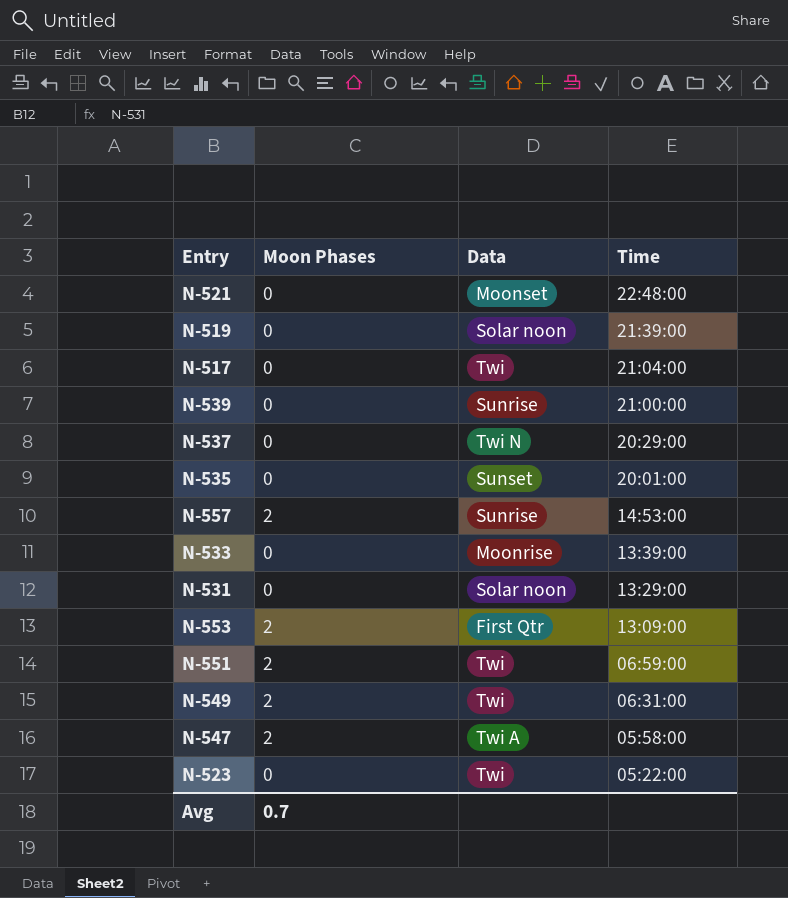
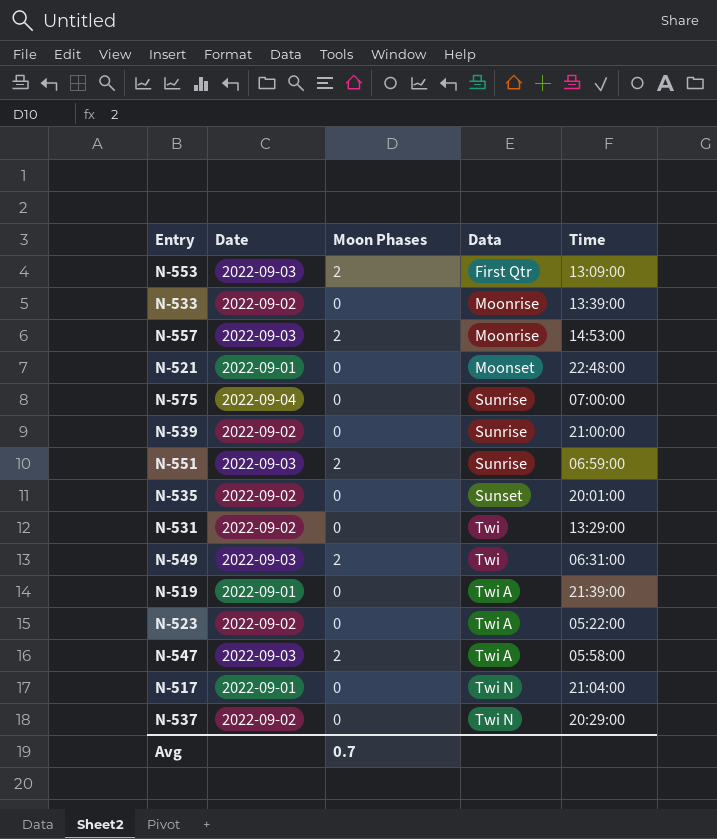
row order: Time descending -> Data ascending
column Date | position: none -> 2
N-557 | Data: Sunrise -> Moonrise
row N-575: none -> 2022-09-04 | 0 | Sunrise | 07:00:00
N-551 | Data: Twi -> Sunrise
N-531 | Data: Solar noon -> Twi
N-519 | Data: Solar noon -> Twi A
N-523 | Data: Twi -> Twi A
N-517 | Data: Twi -> Twi N

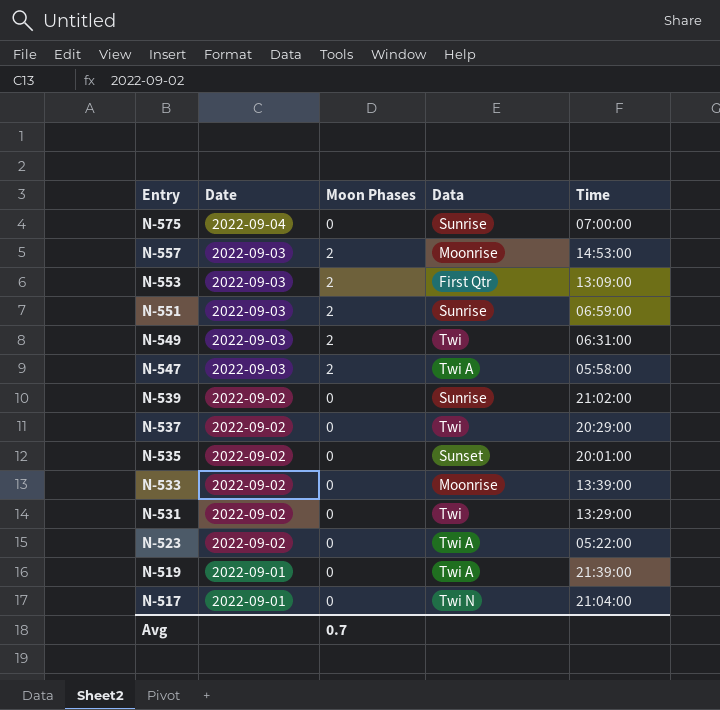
row order: Data ascending -> Entry descending
row N-521: 2022-09-01 | 0 | Moonset | 22:48:00 -> none
N-539 | Time: 21:00:00 -> 21:02:00
N-537 | Data: Twi N -> Twi

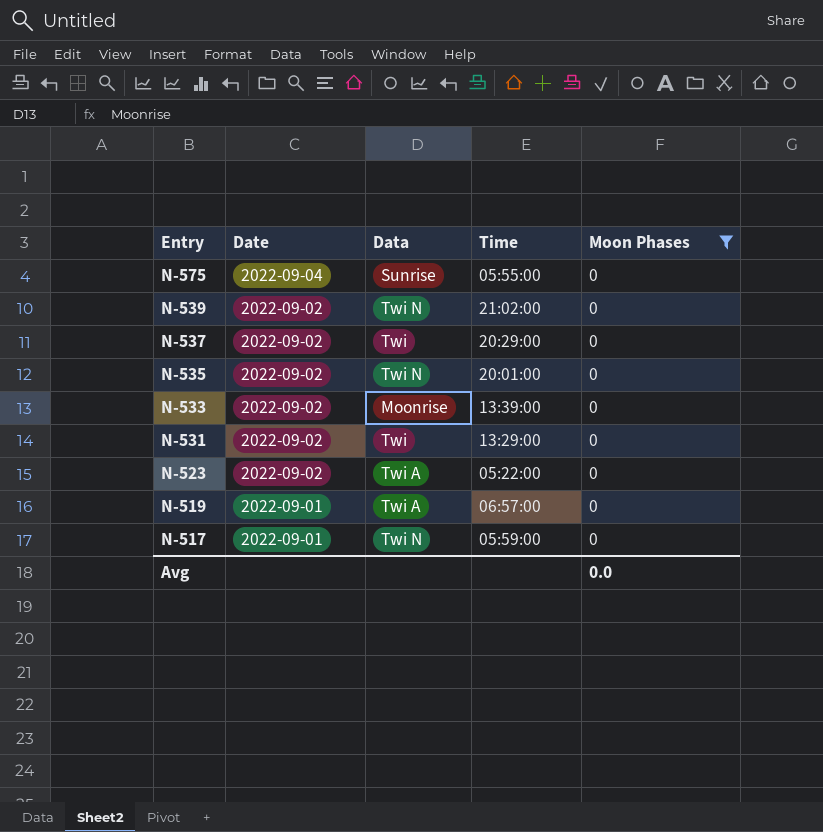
filter: none -> Moon Phases = 0
column Moon Phases | position: 3 -> 5
N-575 | Time: 07:00:00 -> 05:55:00
N-539 | Data: Sunrise -> Twi N
N-535 | Data: Sunset -> Twi N
N-519 | Time: 21:39:00 -> 06:57:00
N-517 | Time: 21:04:00 -> 05:59:00
Avg | Moon Phases: 0.7 -> 0.0

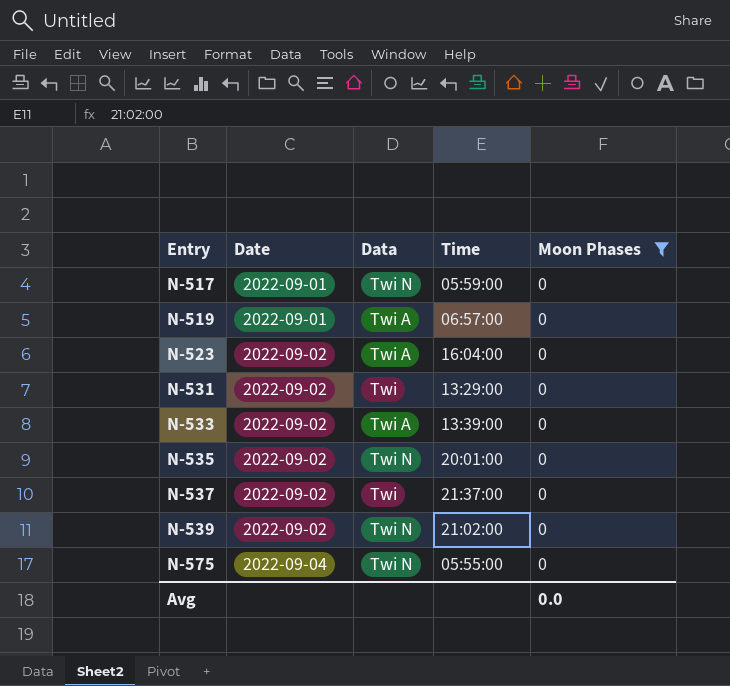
row order: Entry descending -> Entry ascending
N-523 | Time: 05:22:00 -> 16:04:00
N-533 | Data: Moonrise -> Twi A
N-537 | Time: 20:29:00 -> 21:37:00
N-575 | Data: Sunrise -> Twi N

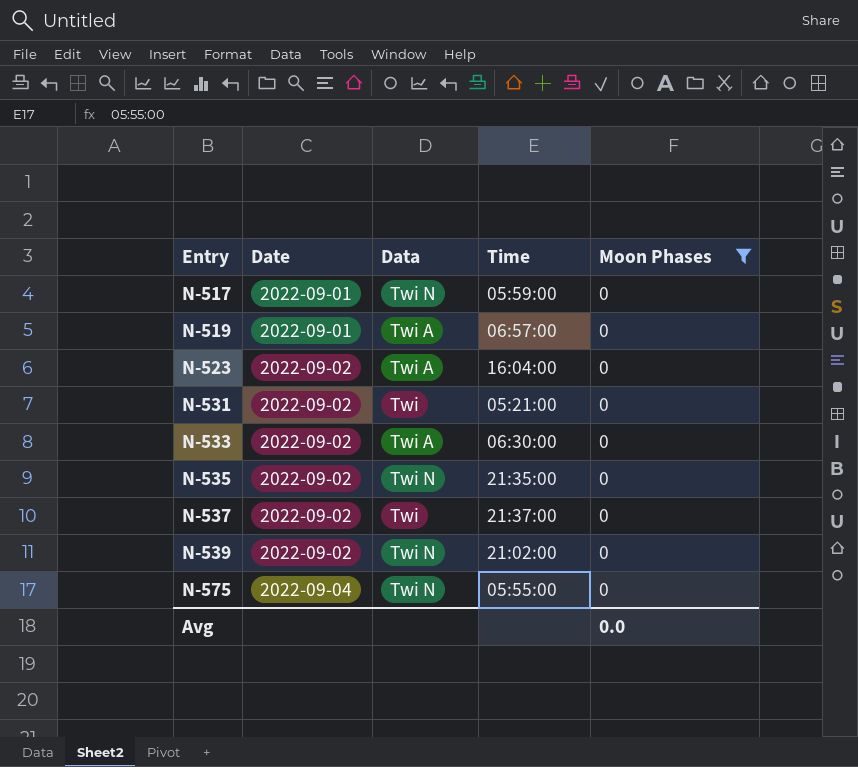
N-531 | Time: 13:29:00 -> 05:21:00
N-533 | Time: 13:39:00 -> 06:30:00
N-535 | Time: 20:01:00 -> 21:35:00

